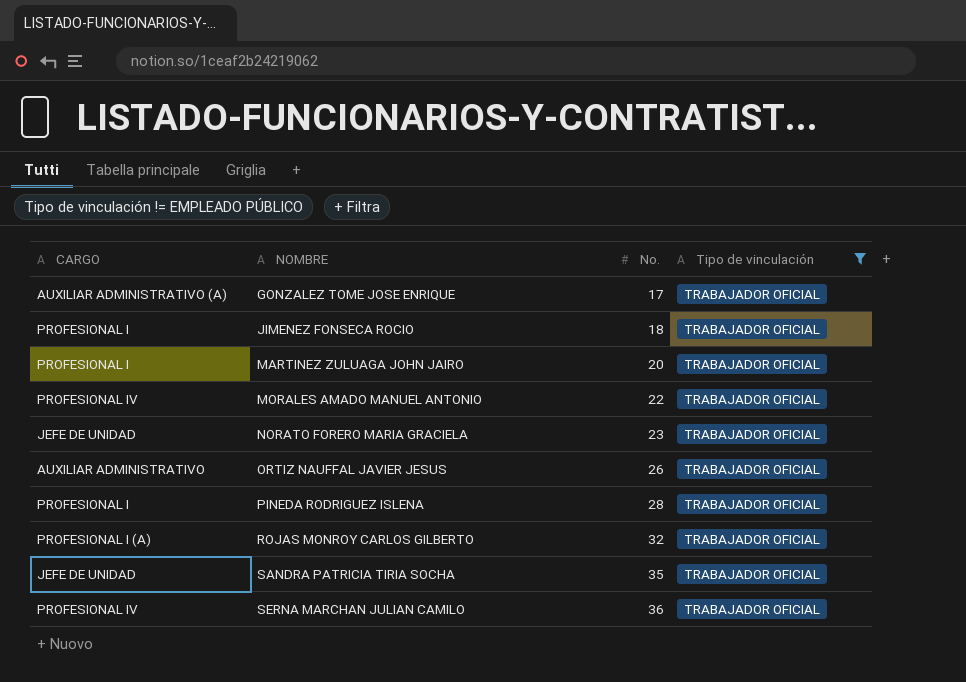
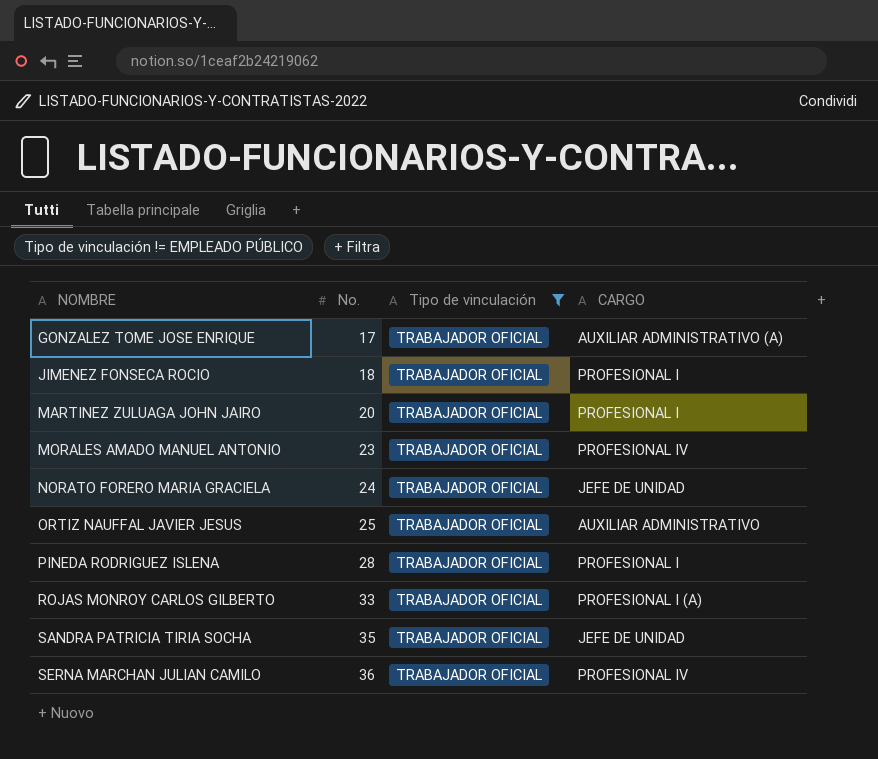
column CARGO | position: 1 -> 4
MORALES AMADO MANUEL ANTONIO | No.: 22 -> 23
NORATO FORERO MARIA GRACIELA | No.: 23 -> 24
ORTIZ NAUFFAL JAVIER JESUS | No.: 26 -> 25
ROJAS MONROY CARLOS GILBERTO | No.: 32 -> 33

